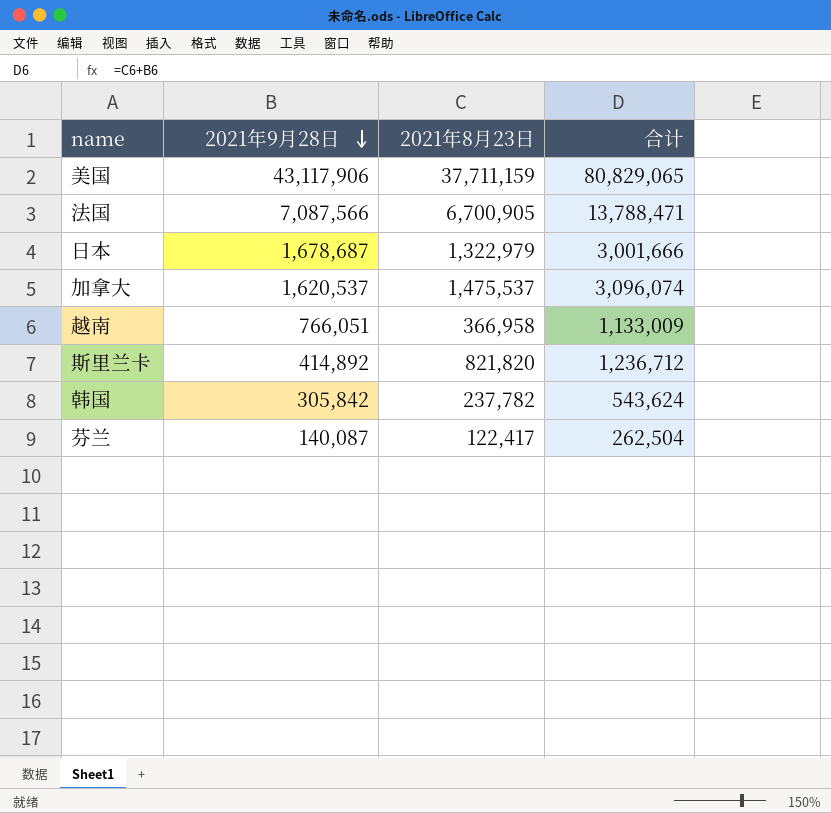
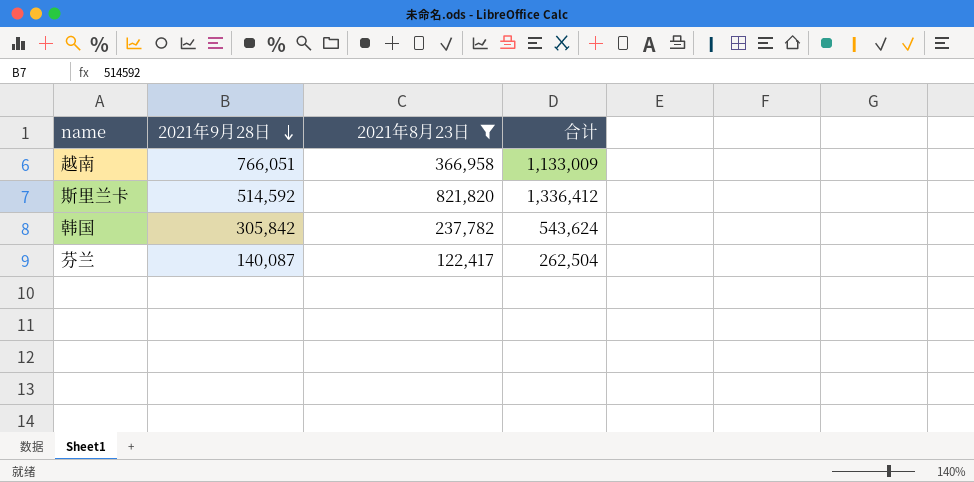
filter: none -> 2021年8月23日 <= 821,820
斯里兰卡 | 2021年9月28日: 414,892 -> 514,592
斯里兰卡 | 合计: 1,236,712 -> 1,336,412

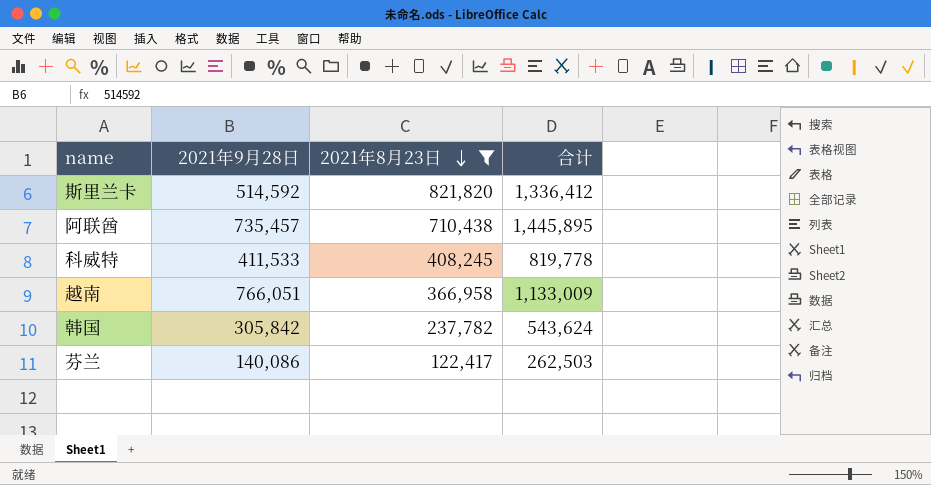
row order: 2021年9月28日 descending -> 2021年8月23日 descending
row 阿联酋: none -> 735,457 | 710,438 | 1,445,895
row 科威特: none -> 411,533 | 408,245 | 819,778
芬兰 | 2021年9月28日: 140,087 -> 140,086
芬兰 | 合计: 262,504 -> 262,503

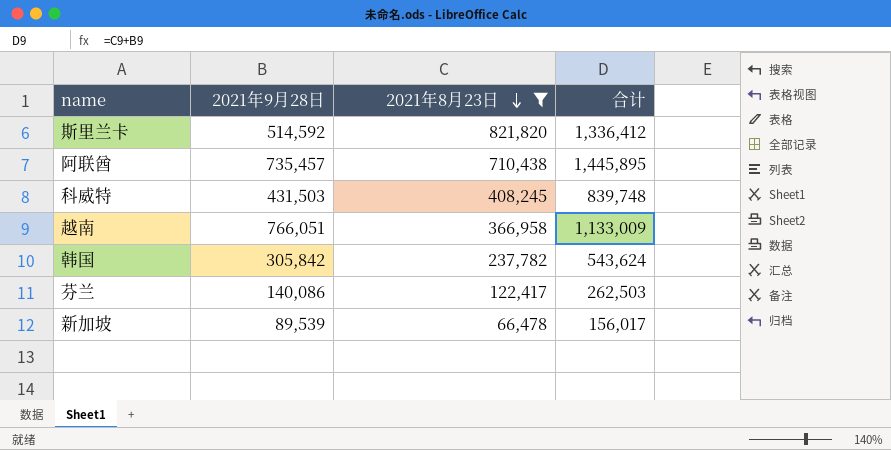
科威特 | 2021年9月28日: 411,533 -> 431,503
科威特 | 合计: 819,778 -> 839,748
row 新加坡: none -> 89,539 | 66,478 | 156,017

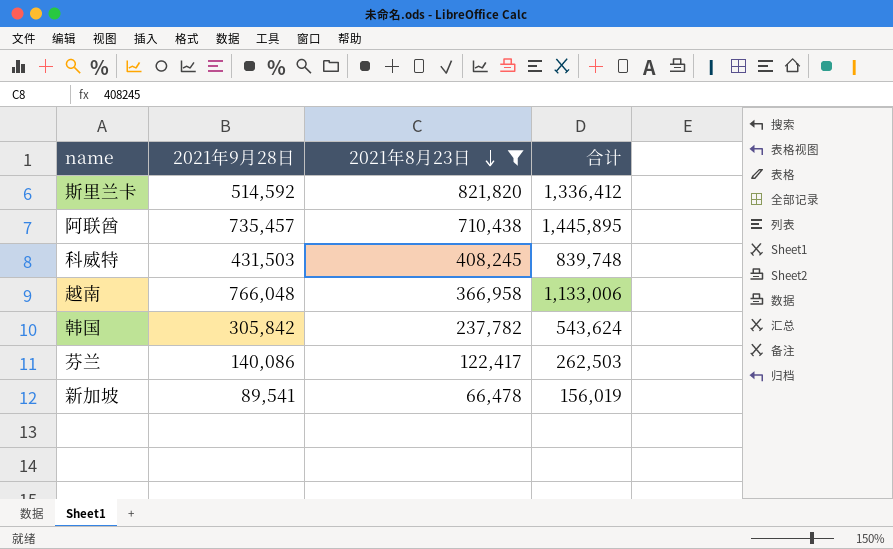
越南 | 2021年9月28日: 766,051 -> 766,048
越南 | 合计: 1,133,009 -> 1,133,006
新加坡 | 2021年9月28日: 89,539 -> 89,541
新加坡 | 合计: 156,017 -> 156,019

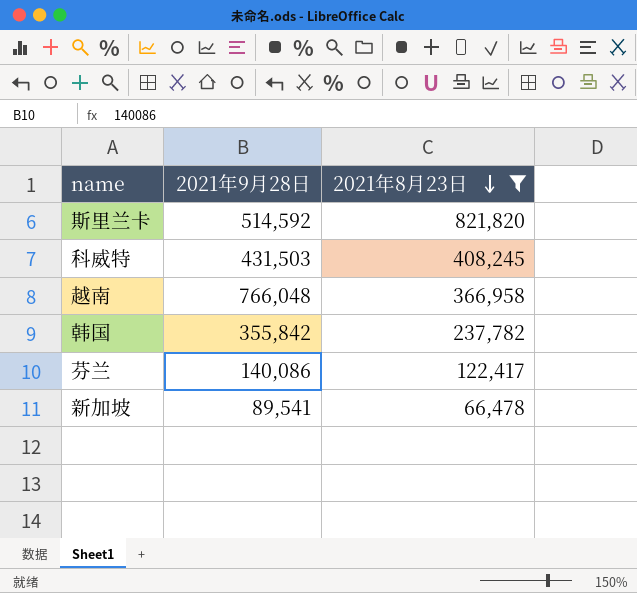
column 合计 | formula: [2021年9月28日] + [2021年8月23日] -> none
row 阿联酋: 735,457 | 710,438 | 1,445,895 -> none
韩国 | 2021年9月28日: 305,842 -> 355,842

